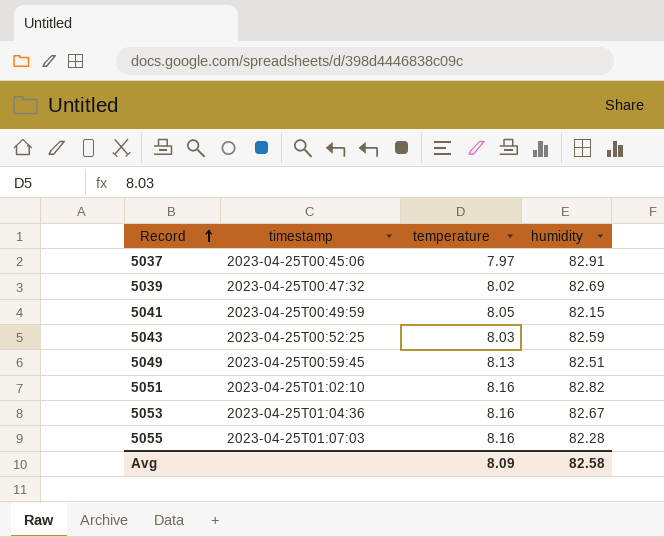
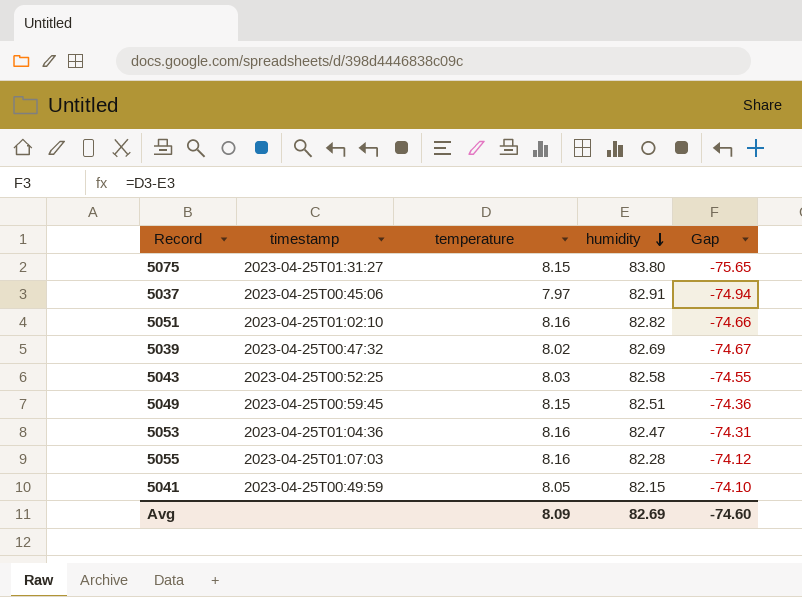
row order: Record ascending -> humidity descending
column Gap | formula: none -> [temperature] - [humidity]
row 5075: none -> 2023-04-25T01:31:27 | 8.15 | 83.80 | -75.65
5043 | humidity: 82.59 -> 82.58
5049 | temperature: 8.13 -> 8.15
5053 | humidity: 82.67 -> 82.47
Avg | humidity: 82.58 -> 82.69

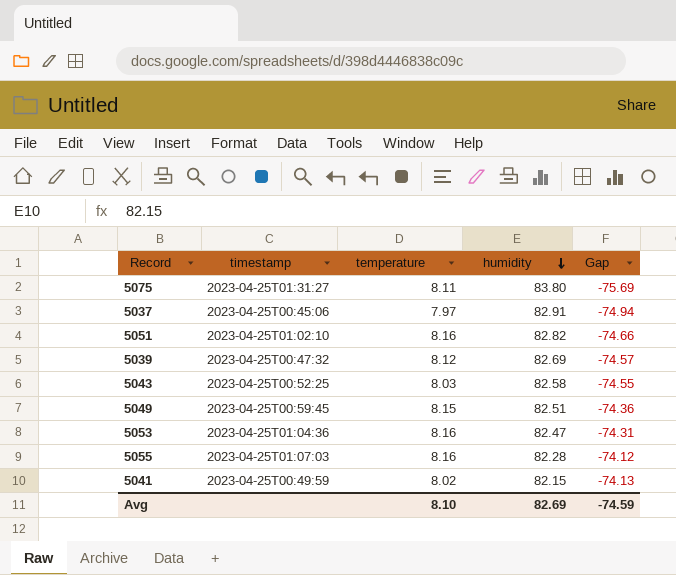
5075 | temperature: 8.15 -> 8.11
5075 | Gap: -75.65 -> -75.69
5039 | temperature: 8.02 -> 8.12
5039 | Gap: -74.67 -> -74.57
5041 | temperature: 8.05 -> 8.02
5041 | Gap: -74.10 -> -74.13
Avg | temperature: 8.09 -> 8.10
Avg | Gap: -74.60 -> -74.59

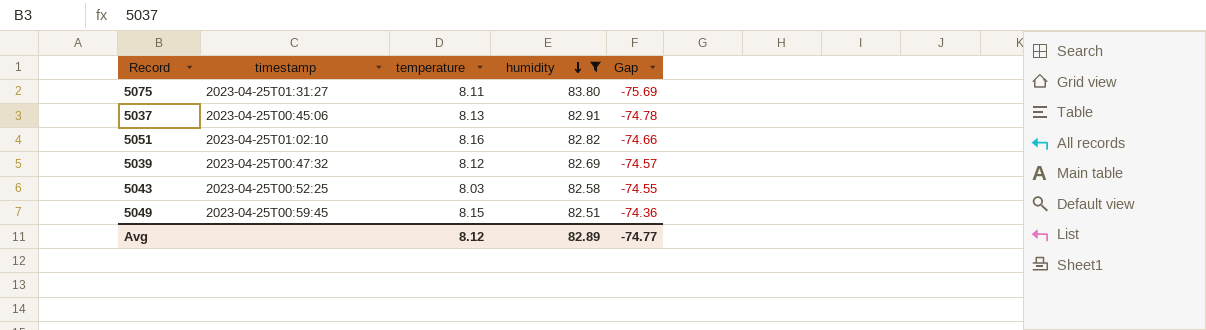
filter: none -> humidity >= 82.51
5037 | temperature: 7.97 -> 8.13
5037 | Gap: -74.94 -> -74.78
Avg | temperature: 8.10 -> 8.12
Avg | humidity: 82.69 -> 82.89
Avg | Gap: -74.59 -> -74.77

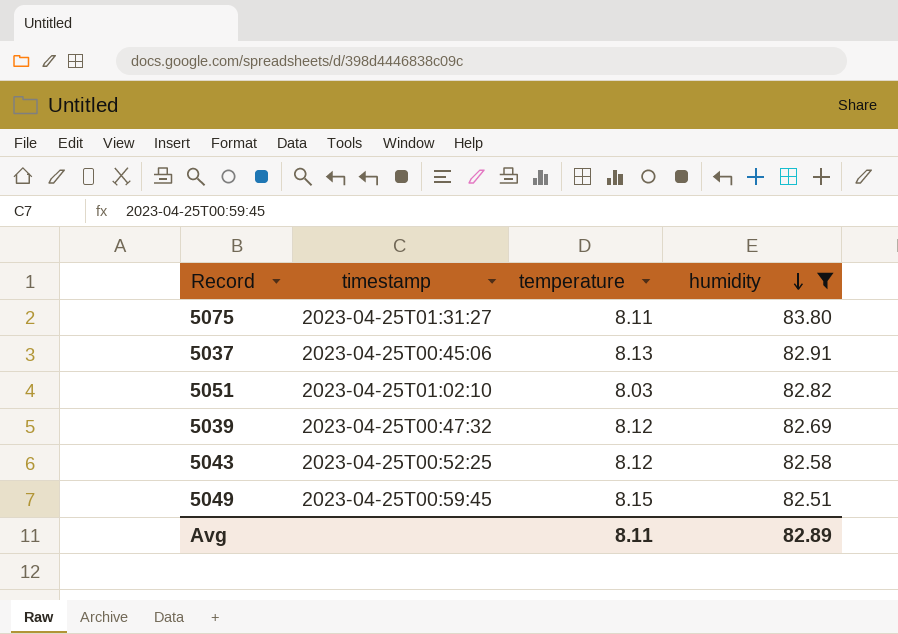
column Gap | formula: [temperature] - [humidity] -> none
5051 | temperature: 8.16 -> 8.03
5043 | temperature: 8.03 -> 8.12
Avg | temperature: 8.12 -> 8.11

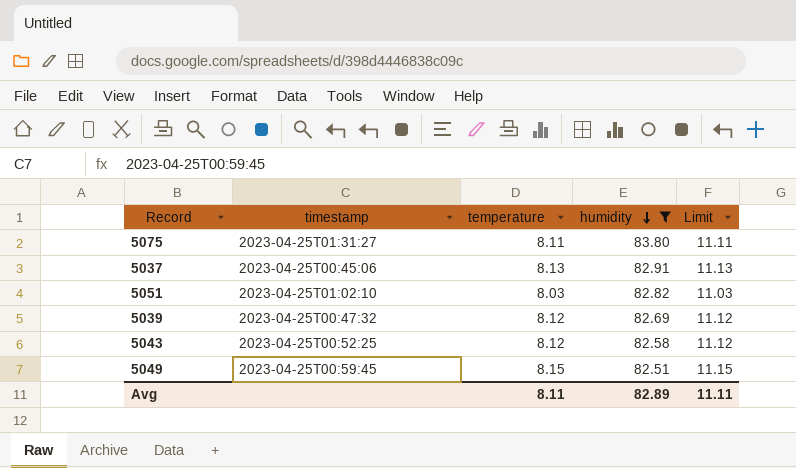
column Limit | formula: none -> [temperature] + 3

